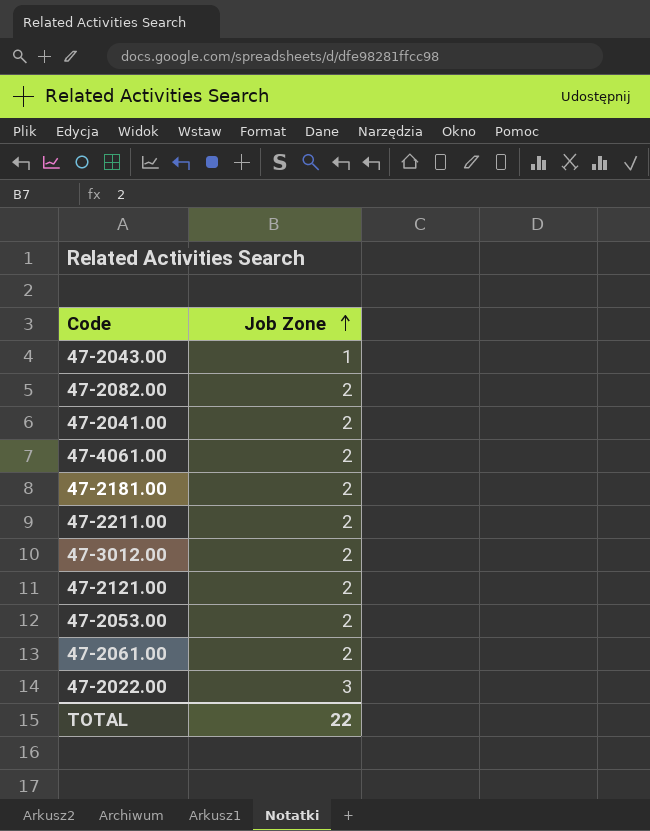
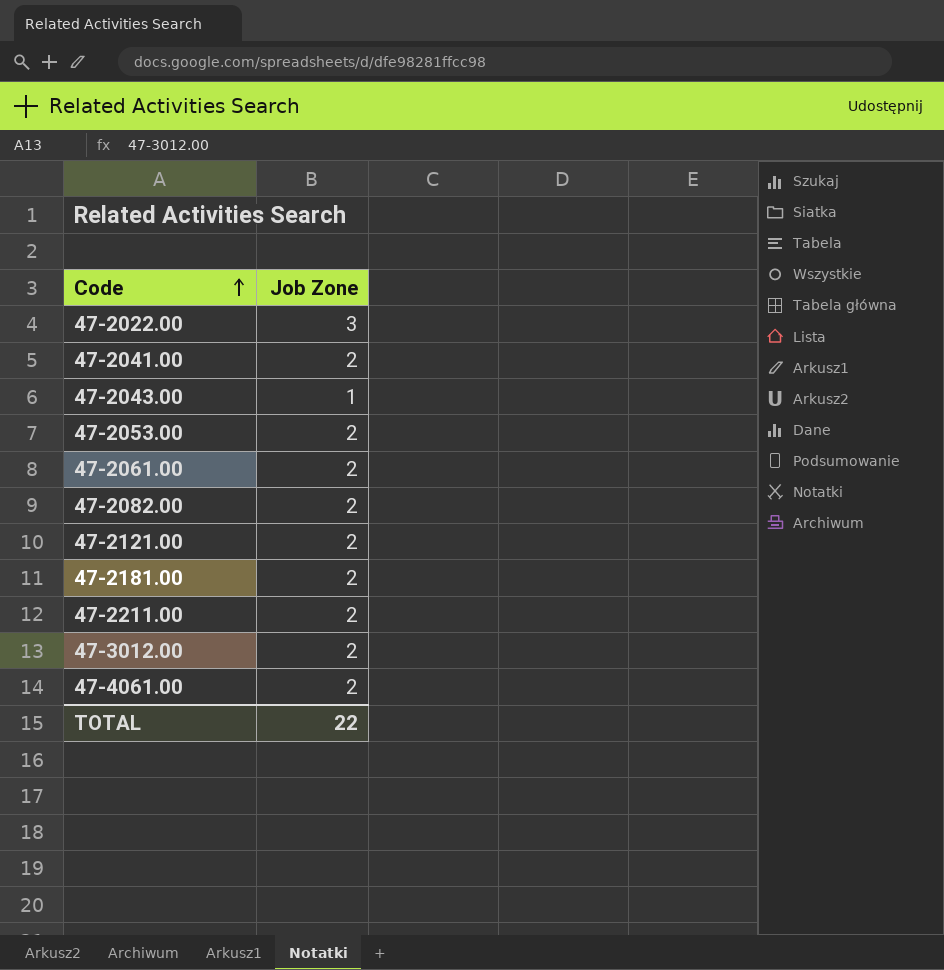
row order: Job Zone ascending -> Code ascending

